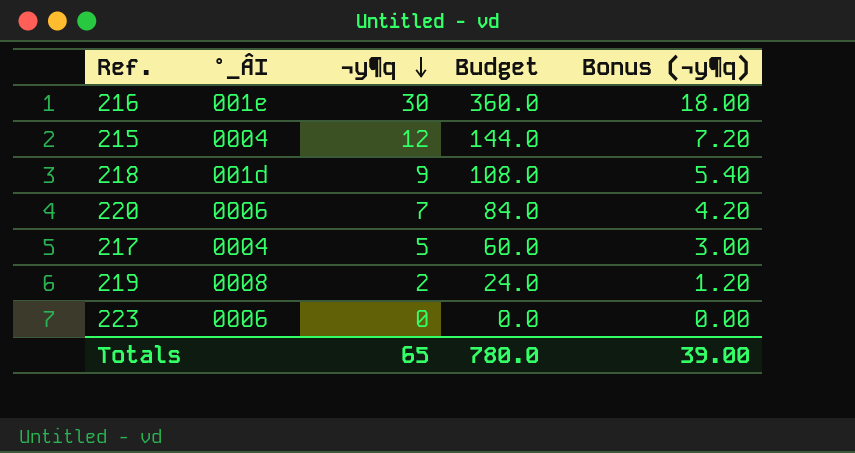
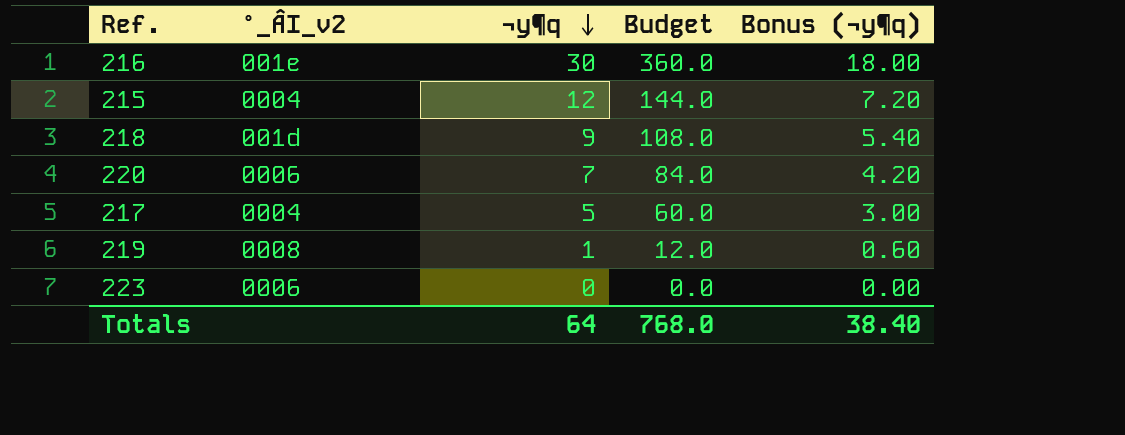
column name: °_ÂI -> °_ÂI_v2
219 | ¬y¶q: 2 -> 1
219 | Budget: 24.0 -> 12.0
219 | Bonus (¬y¶q): 1.20 -> 0.60
Totals | ¬y¶q: 65 -> 64
Totals | Budget: 780.0 -> 768.0
Totals | Bonus (¬y¶q): 39.00 -> 38.40

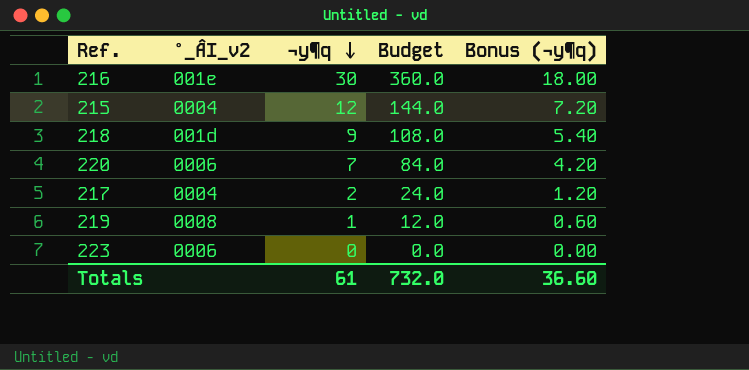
217 | ¬y¶q: 5 -> 2
217 | Budget: 60.0 -> 24.0
217 | Bonus (¬y¶q): 3.00 -> 1.20
Totals | ¬y¶q: 64 -> 61
Totals | Budget: 768.0 -> 732.0
Totals | Bonus (¬y¶q): 38.40 -> 36.60

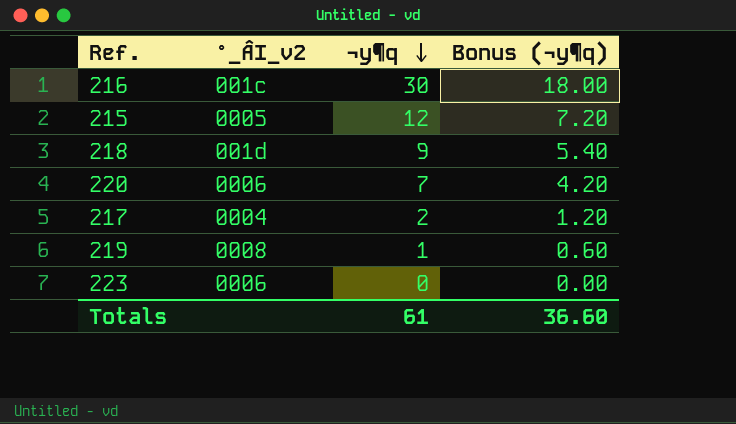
column Budget | formula: [¬y¶q] * 12 -> none
216 | °_ÂI_v2: 001e -> 001c
215 | °_ÂI_v2: 0004 -> 0005

